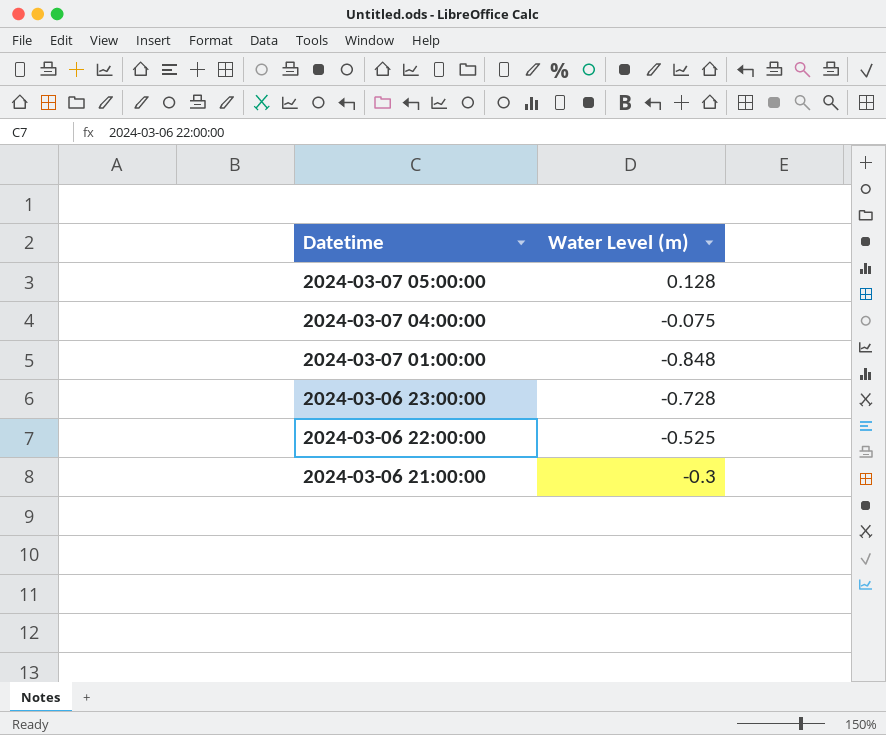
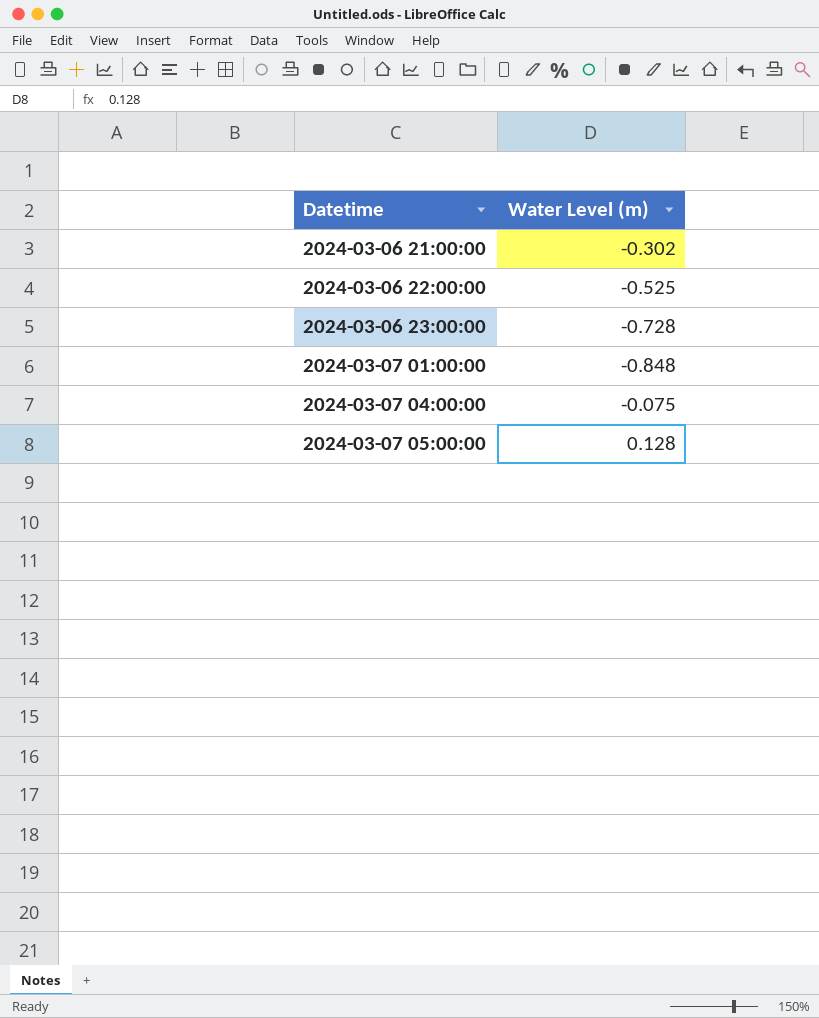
row order: Datetime descending -> Datetime ascending
2024-03-06 21:00:00 | Water Level (m): -0.3 -> -0.302

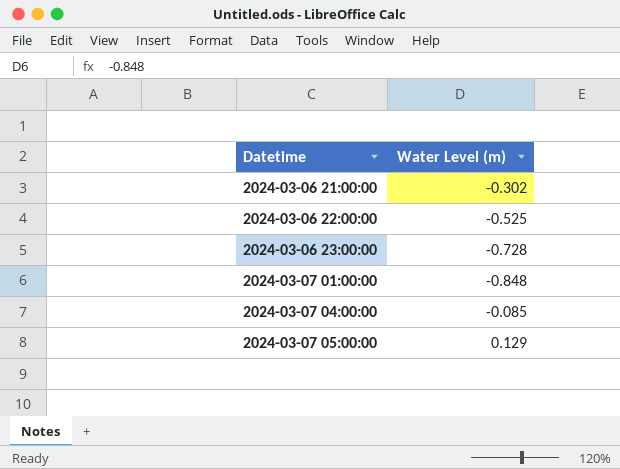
2024-03-07 04:00:00 | Water Level (m): -0.075 -> -0.085
2024-03-07 05:00:00 | Water Level (m): 0.128 -> 0.129

